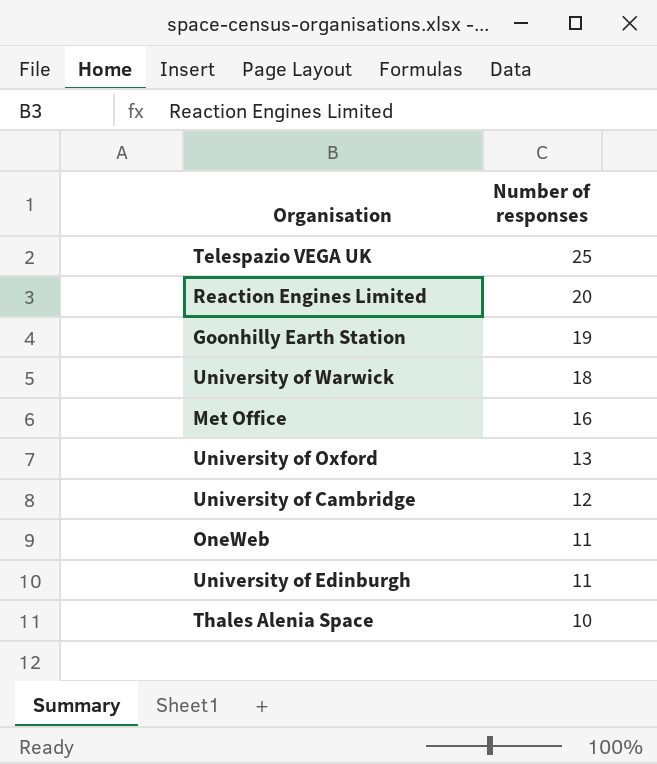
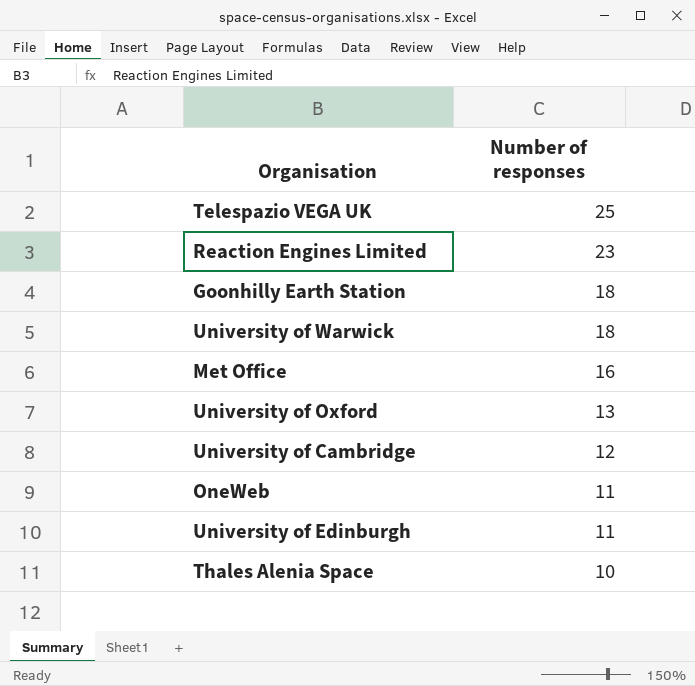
Reaction Engines Limited | Number of responses: 20 -> 23
Goonhilly Earth Station | Number of responses: 19 -> 18

